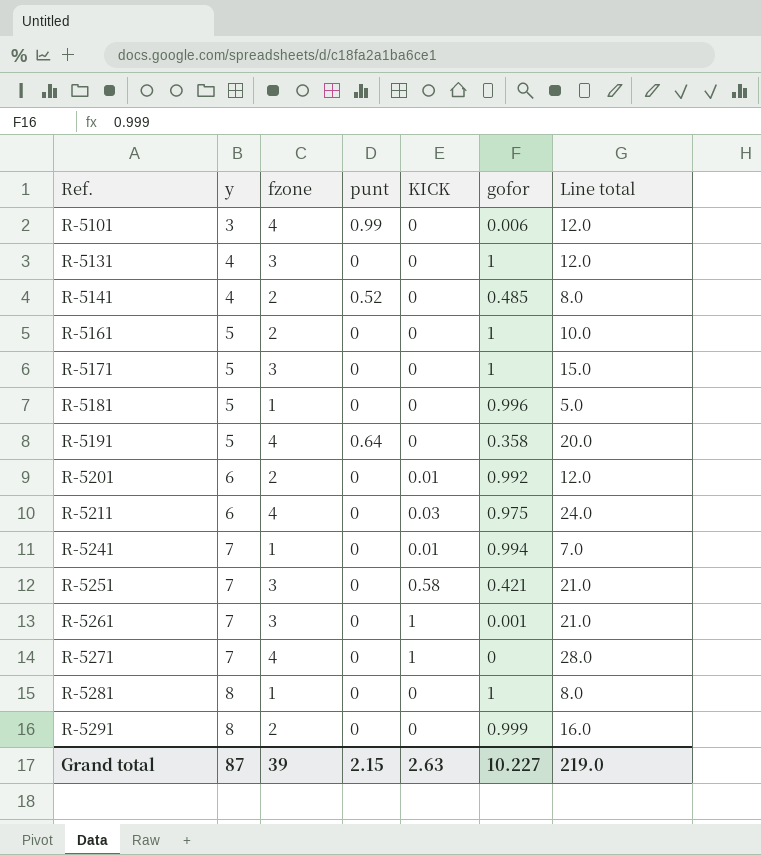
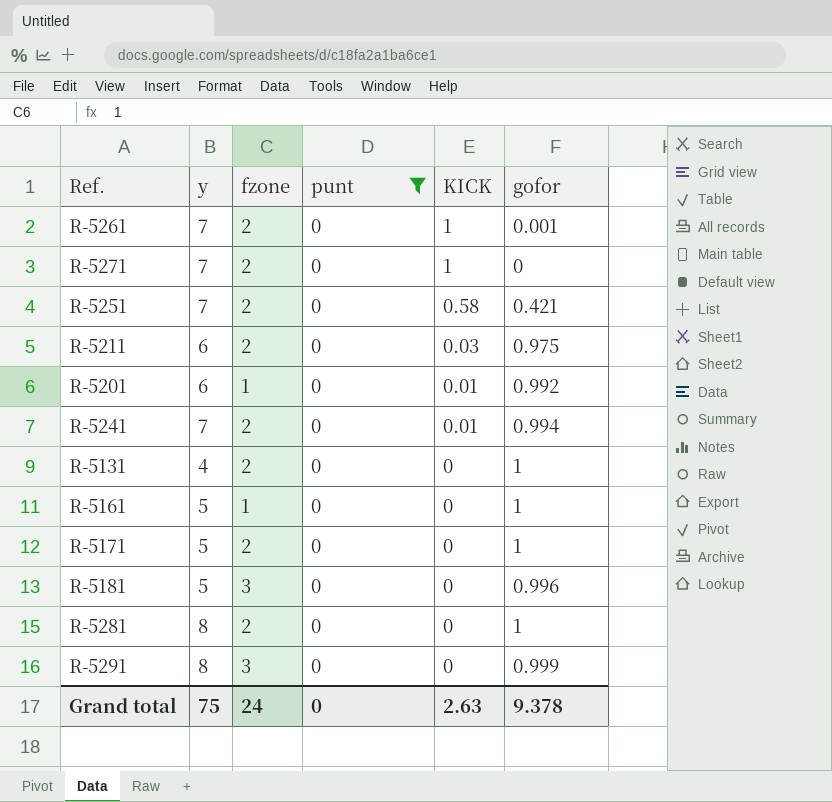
filter: none -> punt = 0
row order: Ref. ascending -> KICK descending
column Line total | formula: [y] * [fzone] -> none
R-5261 | fzone: 3 -> 2
R-5271 | fzone: 4 -> 2
R-5251 | fzone: 3 -> 2
R-5211 | fzone: 4 -> 2
R-5201 | fzone: 2 -> 1
R-5241 | fzone: 1 -> 2
R-5131 | fzone: 3 -> 2
R-5161 | fzone: 2 -> 1
R-5171 | fzone: 3 -> 2
R-5181 | fzone: 1 -> 3
R-5281 | fzone: 1 -> 2
R-5291 | fzone: 2 -> 3
Grand total | y: 87 -> 75
Grand total | fzone: 39 -> 24
Grand total | punt: 2.15 -> 0
Grand total | gofor: 10.227 -> 9.378

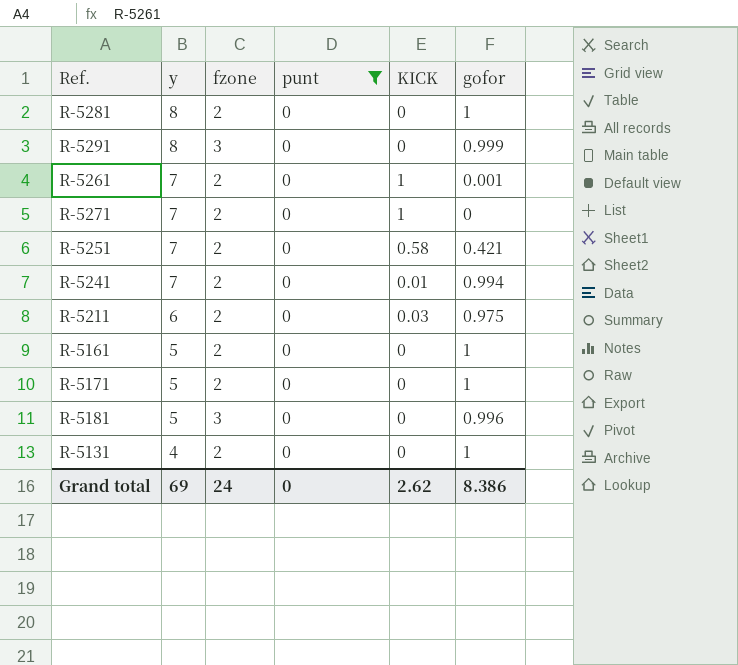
row order: KICK descending -> y descending
row R-5201: 6 | 1 | 0 | 0.01 | 0.992 -> none
R-5161 | fzone: 1 -> 2
Grand total | y: 75 -> 69
Grand total | KICK: 2.63 -> 2.62
Grand total | gofor: 9.378 -> 8.386

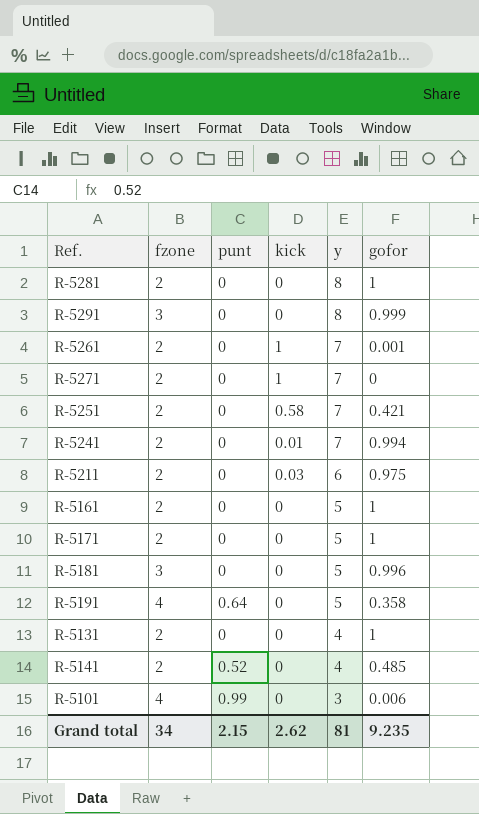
filter: punt = 0 -> none
column name: KICK -> kick
column y | position: 2 -> 5
Grand total | fzone: 24 -> 34
Grand total | punt: 0 -> 2.15
Grand total | y: 69 -> 81
Grand total | gofor: 8.386 -> 9.235

